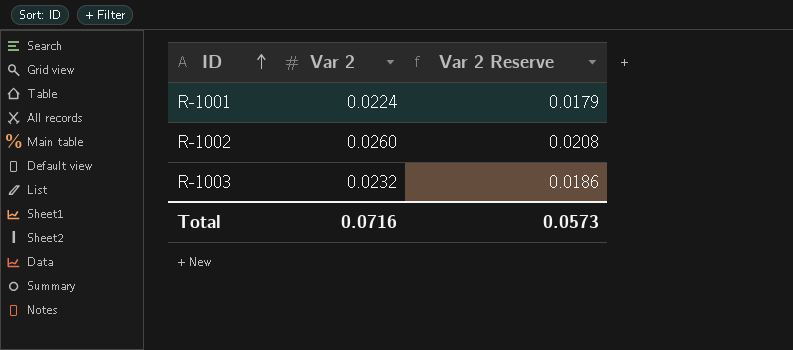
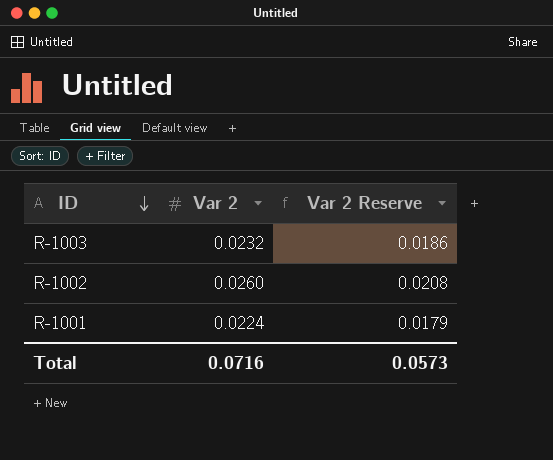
row order: ID ascending -> ID descending

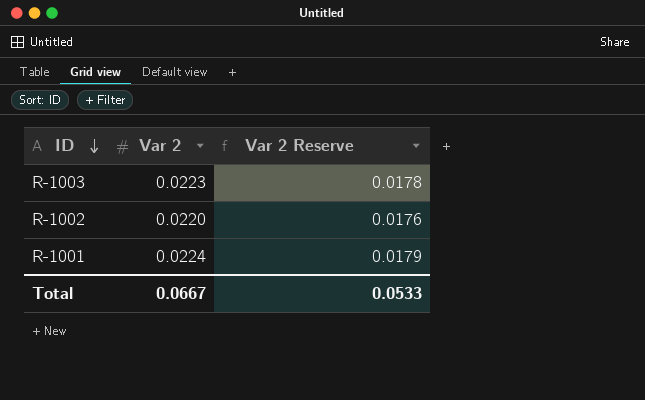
R-1003 | Var 2: 0.0232 -> 0.0223
R-1003 | Var 2 Reserve: 0.0186 -> 0.0178
R-1002 | Var 2: 0.0260 -> 0.0220
R-1002 | Var 2 Reserve: 0.0208 -> 0.0176
Total | Var 2: 0.0716 -> 0.0667
Total | Var 2 Reserve: 0.0573 -> 0.0533

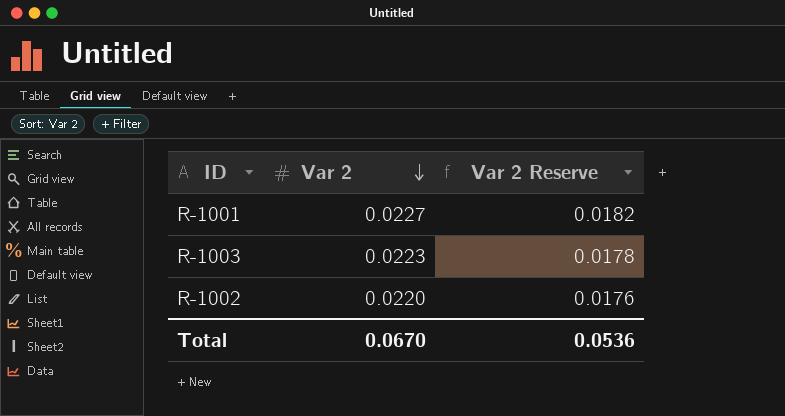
row order: ID descending -> Var 2 descending
R-1001 | Var 2: 0.0224 -> 0.0227
R-1001 | Var 2 Reserve: 0.0179 -> 0.0182
Total | Var 2: 0.0667 -> 0.0670
Total | Var 2 Reserve: 0.0533 -> 0.0536

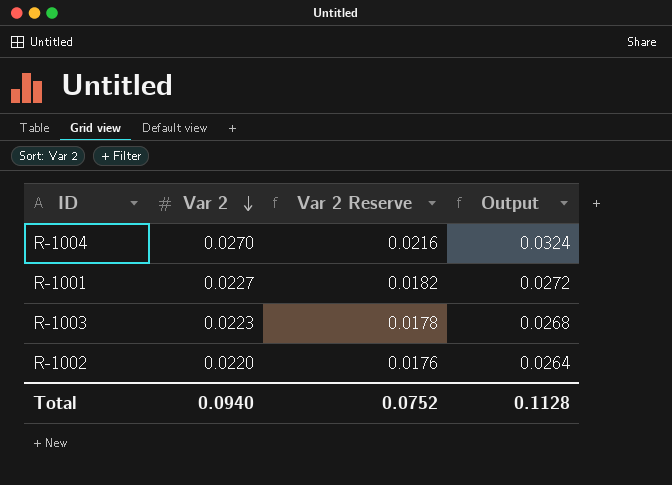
column Output | formula: none -> [Var 2] * 1.2
row R-1004: none -> 0.0270 | 0.0216 | 0.0324
Total | Var 2: 0.0670 -> 0.0940
Total | Var 2 Reserve: 0.0536 -> 0.0752

